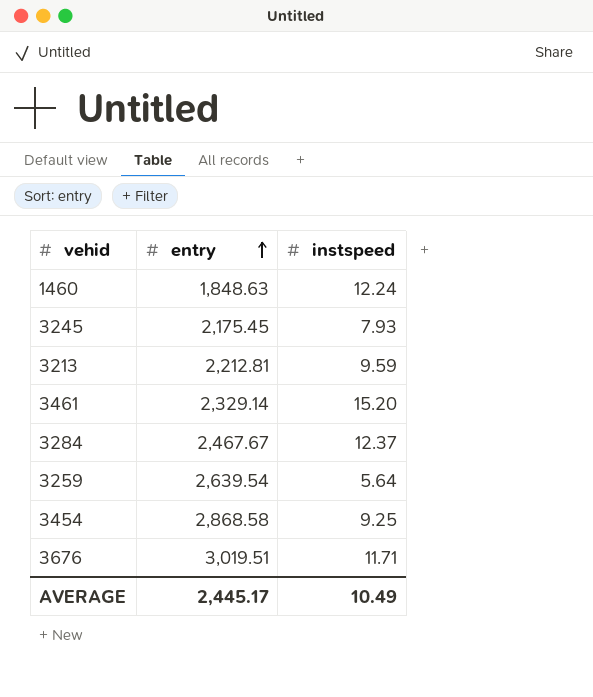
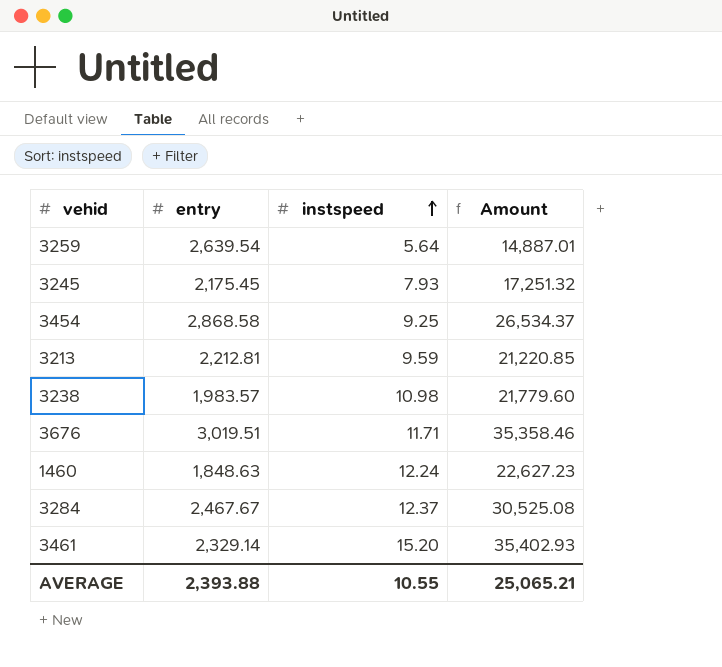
row order: entry ascending -> instspeed ascending
column Amount | formula: none -> [entry] * [instspeed]
row 3238: none -> 1,983.57 | 10.98 | 21,779.60
AVERAGE | entry: 2,445.17 -> 2,393.88
AVERAGE | instspeed: 10.49 -> 10.55

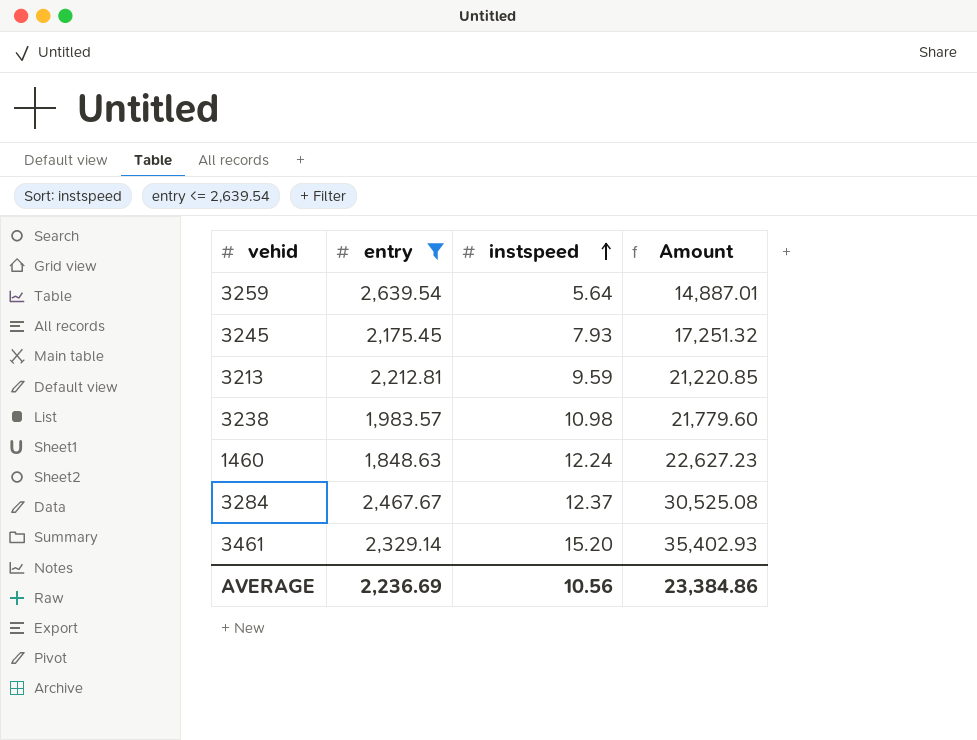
filter: none -> entry <= 2,639.54
AVERAGE | entry: 2,393.88 -> 2,236.69
AVERAGE | instspeed: 10.55 -> 10.56
AVERAGE | Amount: 25,065.21 -> 23,384.86

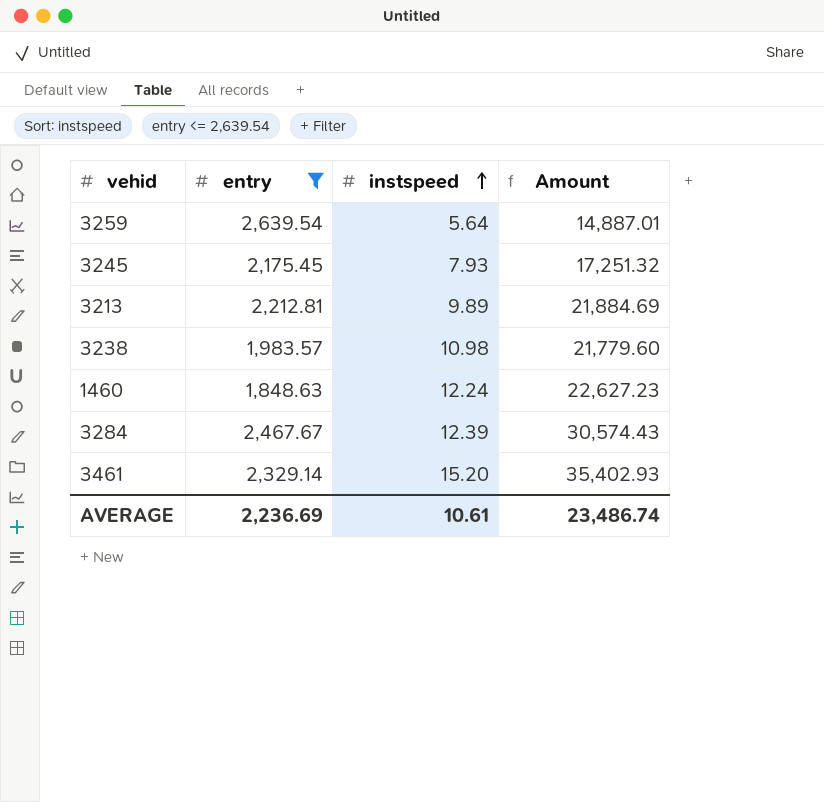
3213 | instspeed: 9.59 -> 9.89
3213 | Amount: 21,220.85 -> 21,884.69
3284 | instspeed: 12.37 -> 12.39
3284 | Amount: 30,525.08 -> 30,574.43
AVERAGE | instspeed: 10.56 -> 10.61
AVERAGE | Amount: 23,384.86 -> 23,486.74

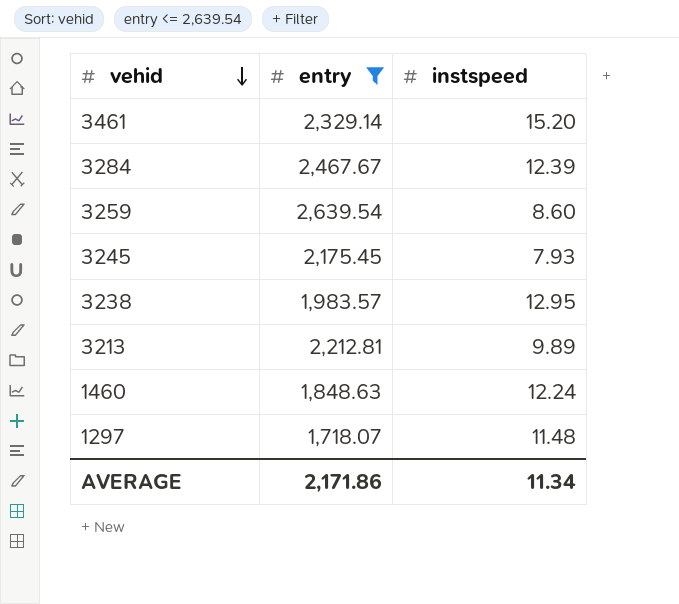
row order: instspeed ascending -> vehid descending
column Amount | formula: [entry] * [instspeed] -> none
3259 | instspeed: 5.64 -> 8.60
3238 | instspeed: 10.98 -> 12.95
row 1297: none -> 1,718.07 | 11.48
AVERAGE | entry: 2,236.69 -> 2,171.86
AVERAGE | instspeed: 10.61 -> 11.34

